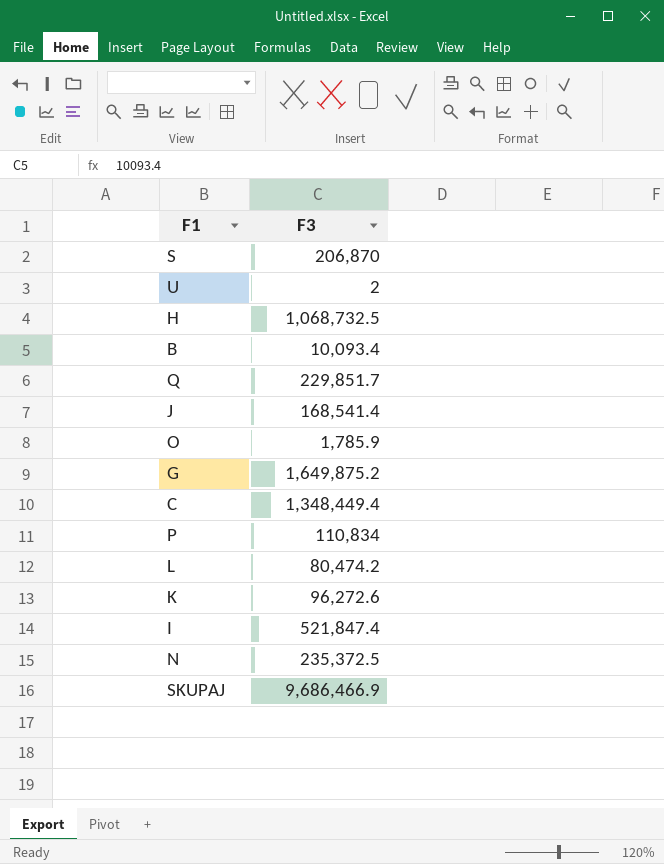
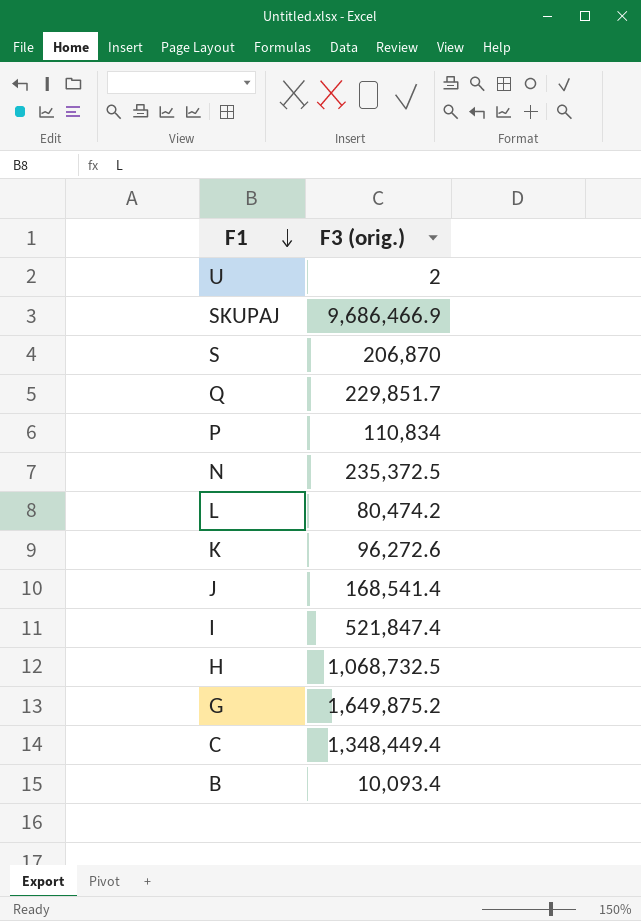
row order: none -> F1 descending
column name: F3 -> F3 (orig.)
row O: 1,785.9 -> none

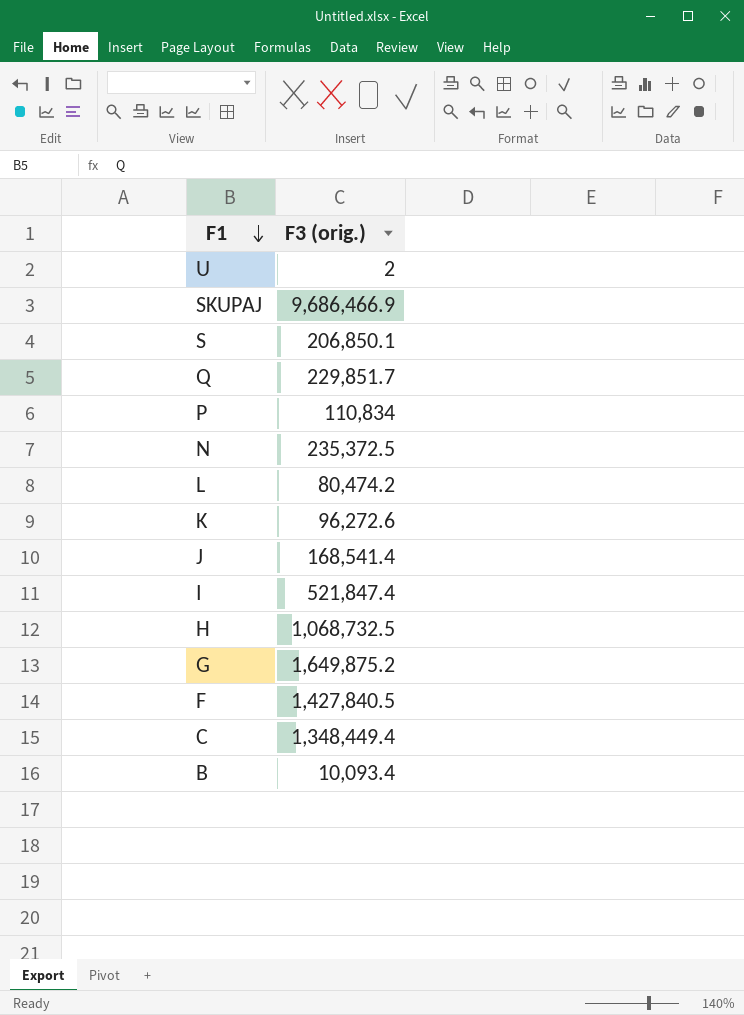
S | F3 (orig.): 206,870 -> 206,850.1
row F: none -> 1,427,840.5

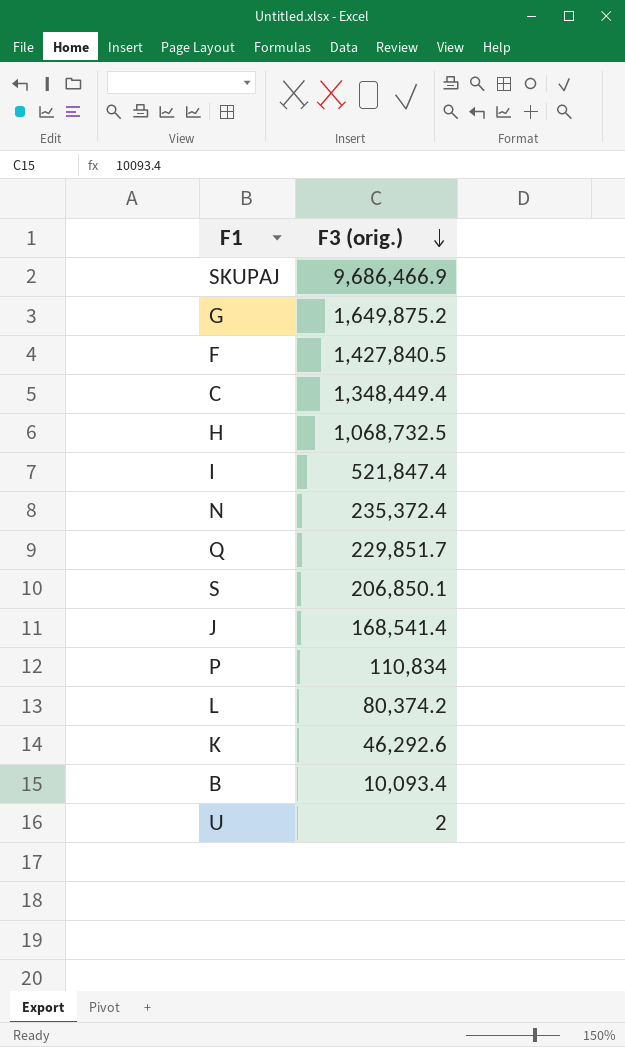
row order: F1 descending -> F3 (orig.) descending
N | F3 (orig.): 235,372.5 -> 235,372.4
L | F3 (orig.): 80,474.2 -> 80,374.2
K | F3 (orig.): 96,272.6 -> 46,292.6

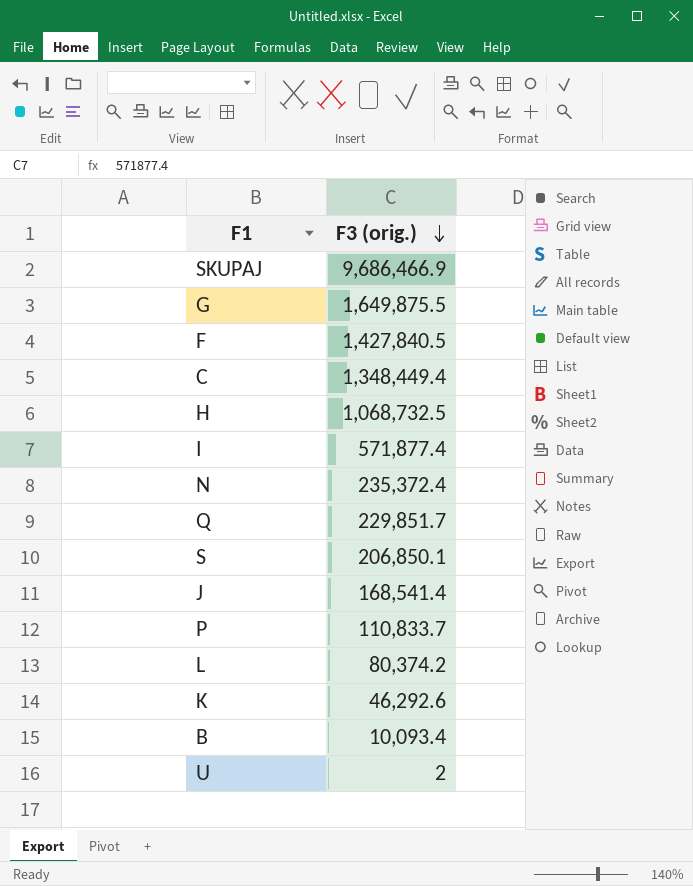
G | F3 (orig.): 1,649,875.2 -> 1,649,875.5
I | F3 (orig.): 521,847.4 -> 571,877.4
P | F3 (orig.): 110,834 -> 110,833.7

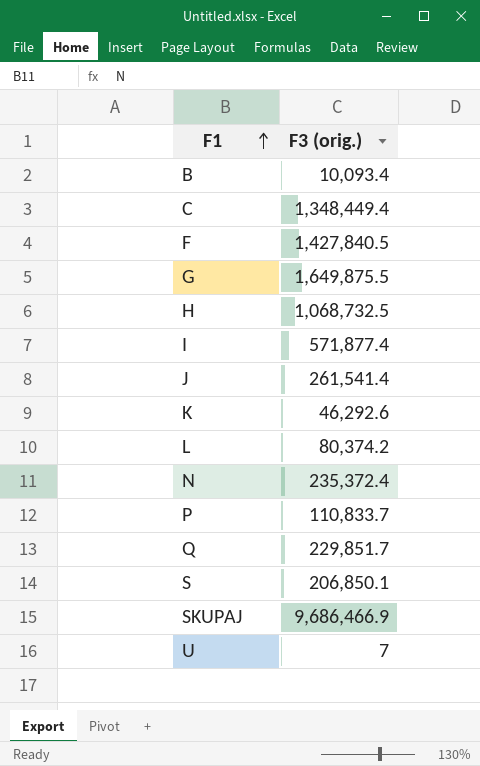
row order: F3 (orig.) descending -> F1 ascending
J | F3 (orig.): 168,541.4 -> 261,541.4
U | F3 (orig.): 2 -> 7

